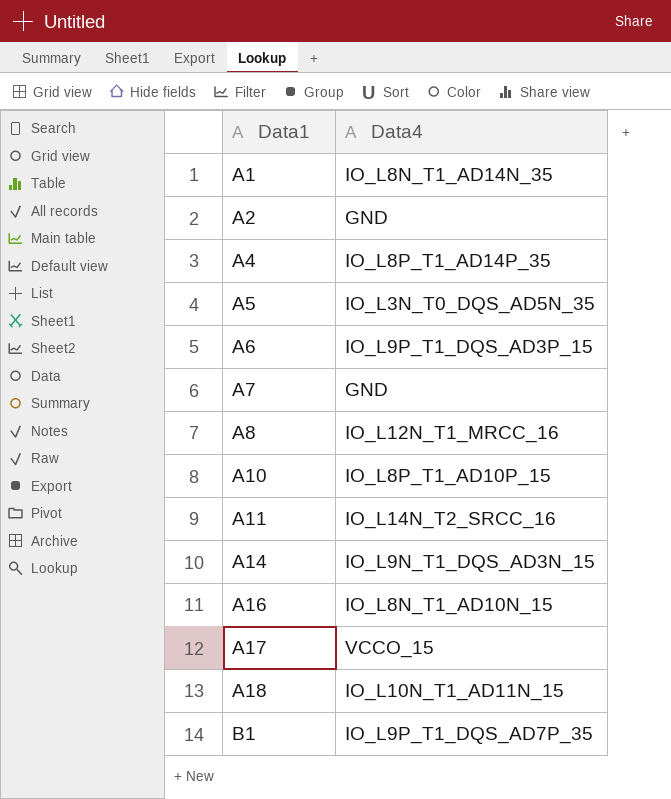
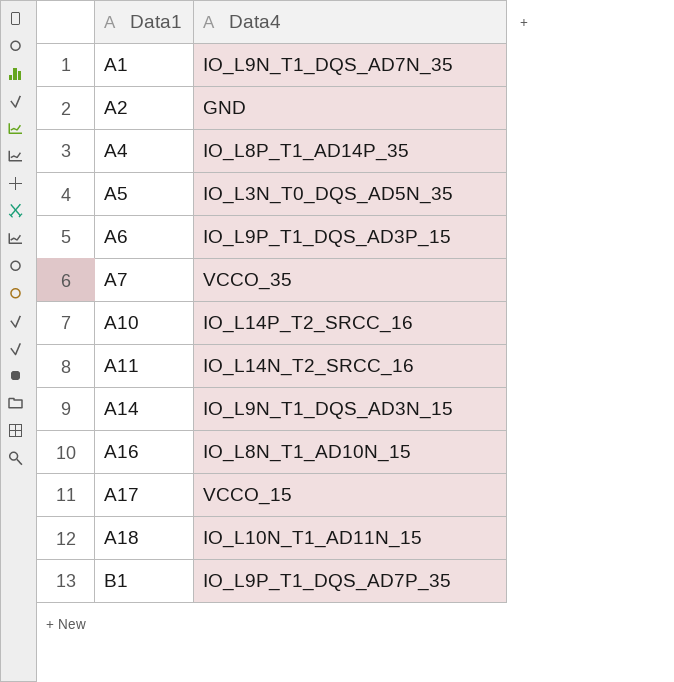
row A8: IO_L12N_T1_MRCC_16 -> none
A1 | Data4: IO_L8N_T1_AD14N_35 -> IO_L9N_T1_DQS_AD7N_35
A7 | Data4: GND -> VCCO_35
A10 | Data4: IO_L8P_T1_AD10P_15 -> IO_L14P_T2_SRCC_16

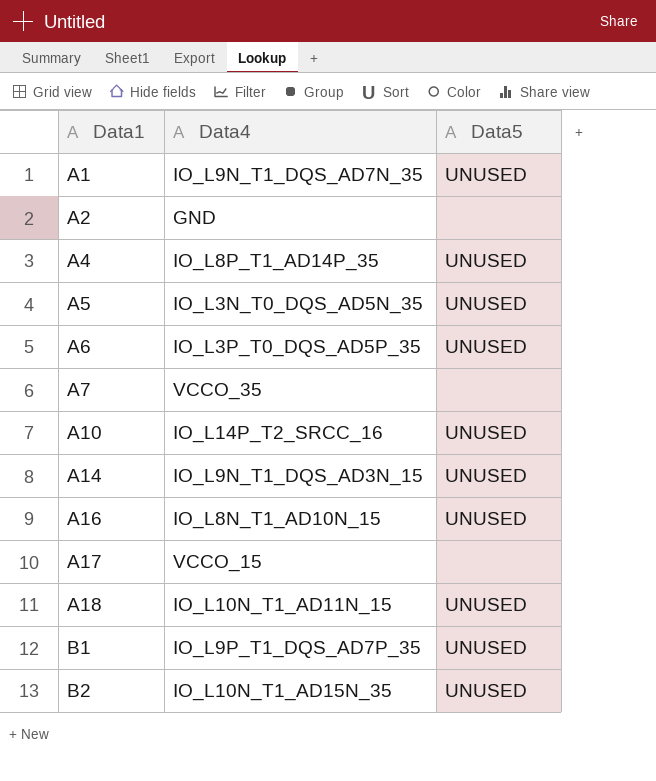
column Data5 | position: none -> 3
row A11: IO_L14N_T2_SRCC_16 -> none
A6 | Data4: IO_L9P_T1_DQS_AD3P_15 -> IO_L3P_T0_DQS_AD5P_35
row B2: none -> IO_L10N_T1_AD15N_35 | UNUSED

